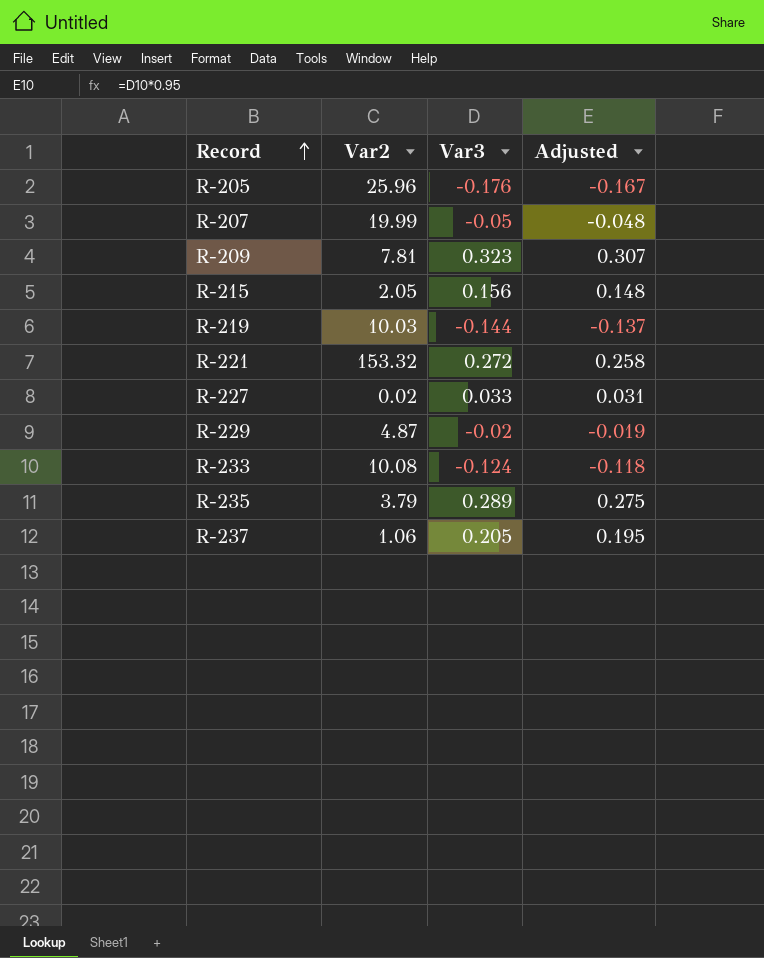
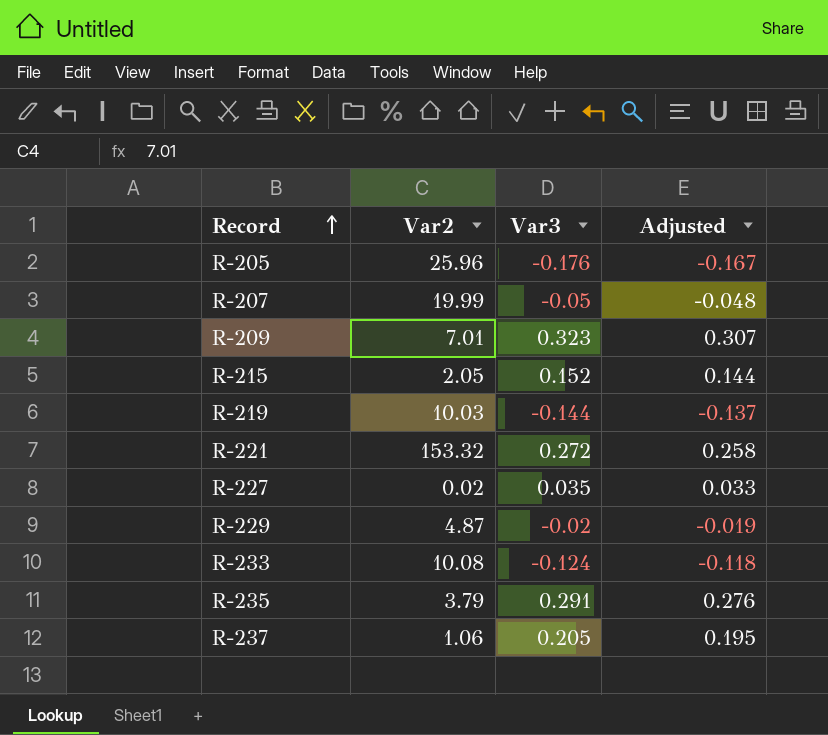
R-209 | Var2: 7.81 -> 7.01
R-215 | Var3: 0.156 -> 0.152
R-215 | Adjusted: 0.148 -> 0.144
R-227 | Var3: 0.033 -> 0.035
R-227 | Adjusted: 0.031 -> 0.033
R-235 | Var3: 0.289 -> 0.291
R-235 | Adjusted: 0.275 -> 0.276

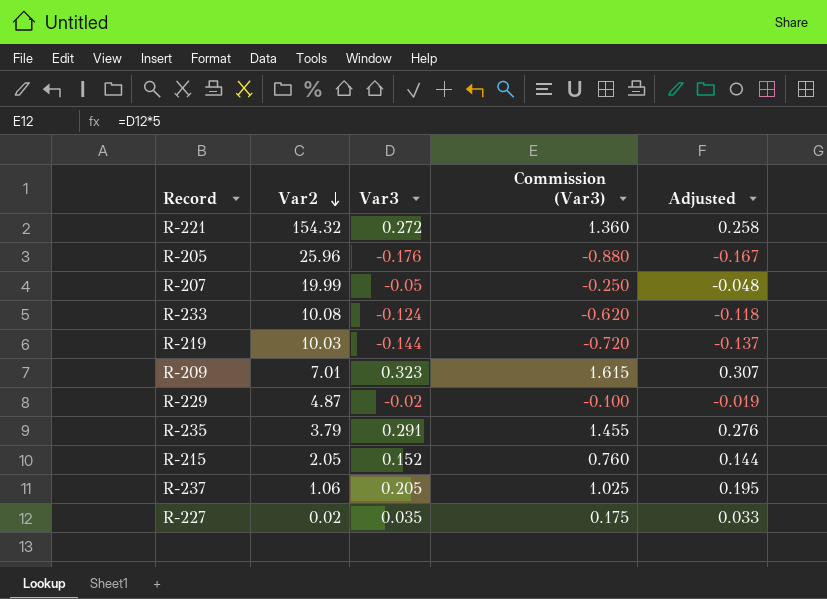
row order: Record ascending -> Var2 descending
column Commission (Var3) | formula: none -> [Var3] * 5
R-221 | Var2: 153.32 -> 154.32

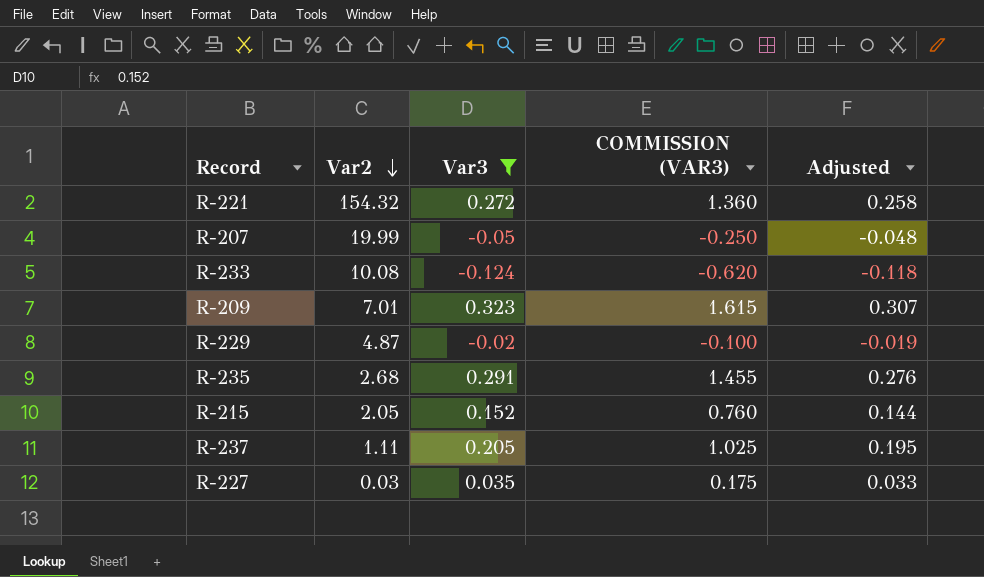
filter: none -> Var3 >= -0.124
column name: Commission (Var3) -> COMMISSION (VAR3)
R-235 | Var2: 3.79 -> 2.68
R-237 | Var2: 1.06 -> 1.11
R-227 | Var2: 0.02 -> 0.03

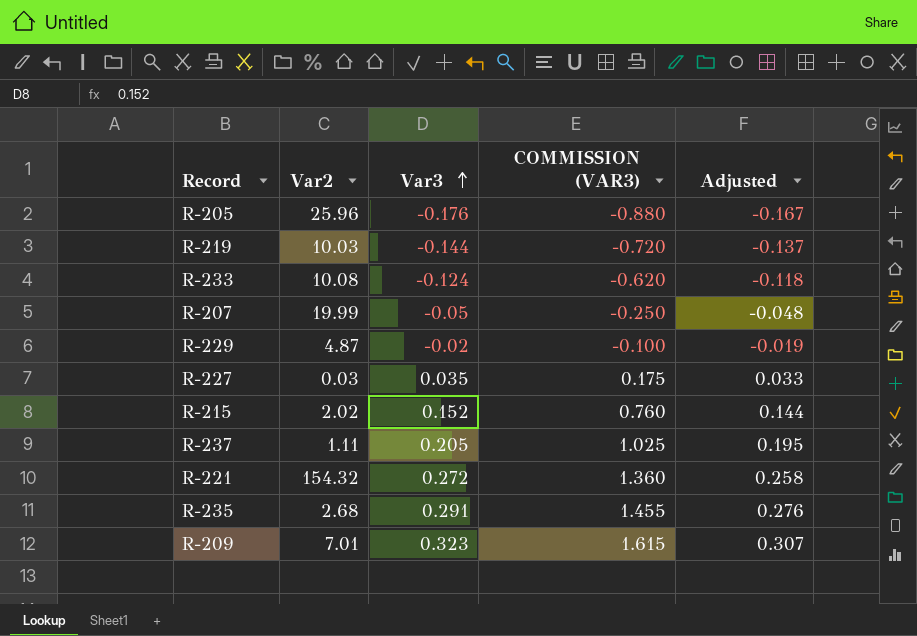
filter: Var3 >= -0.124 -> none
row order: Var2 descending -> Var3 ascending
R-215 | Var2: 2.05 -> 2.02

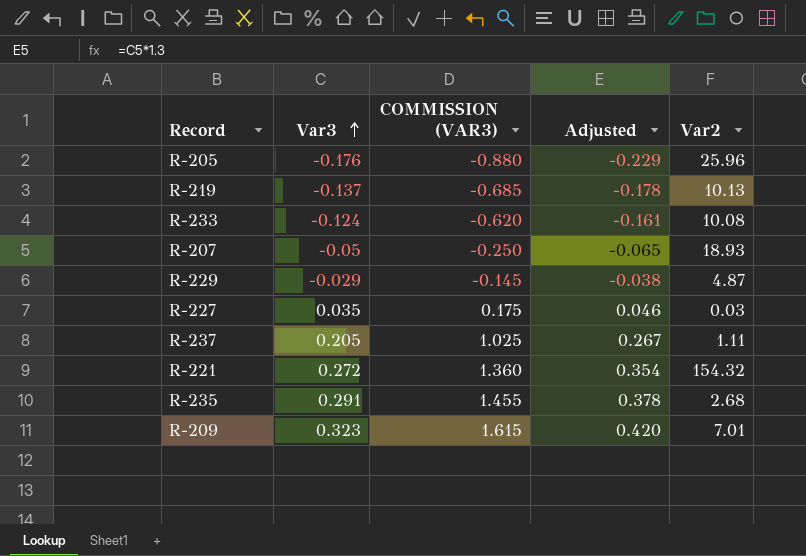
column Adjusted | formula: [Var3] * 0.95 -> [Var3] * 1.3
column Var2 | position: 2 -> 5
row R-215: 2.02 | 0.152 | 0.760 | 0.144 -> none
R-219 | Var3: -0.144 -> -0.137
R-219 | COMMISSION (VAR3): -0.720 -> -0.685
R-219 | Var2: 10.03 -> 10.13
R-207 | Var2: 19.99 -> 18.93
R-229 | Var3: -0.02 -> -0.029
R-229 | COMMISSION (VAR3): -0.100 -> -0.145

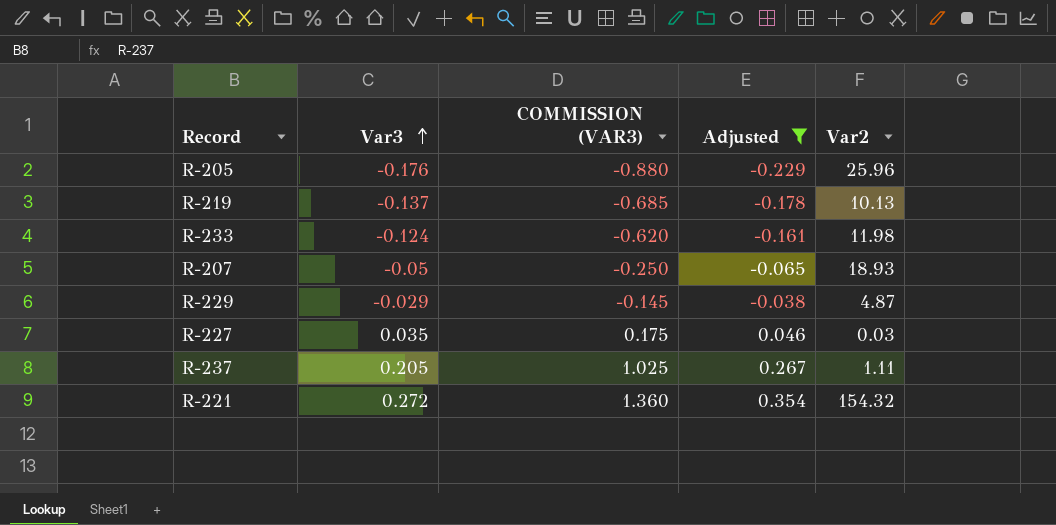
filter: none -> Adjusted <= 0.354
R-233 | Var2: 10.08 -> 11.98

